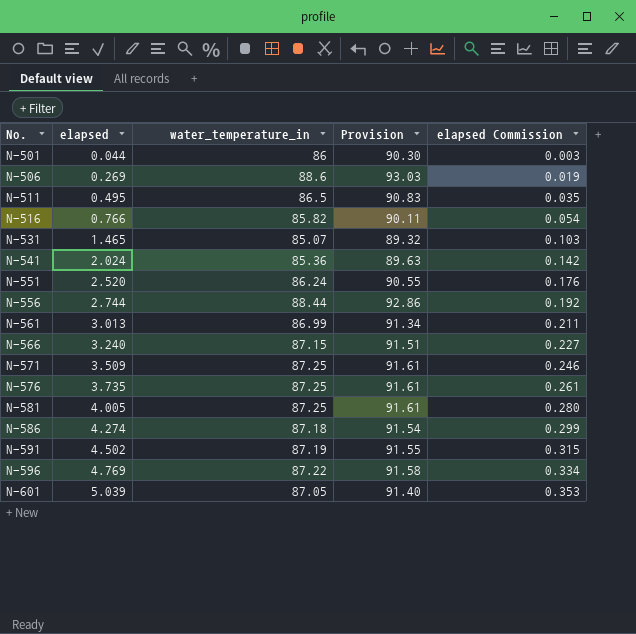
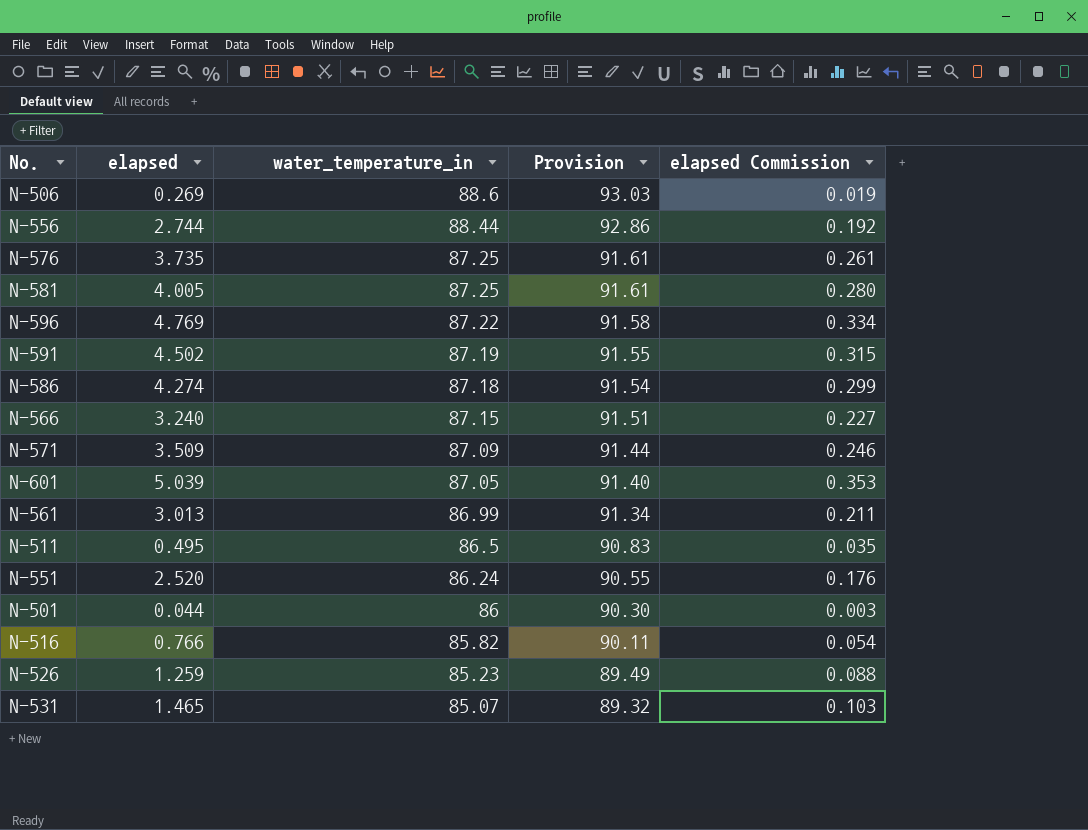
row order: No. ascending -> water_temperature_in descending
row N-541: 2.024 | 85.36 | 89.63 | 0.142 -> none
N-571 | water_temperature_in: 87.25 -> 87.09
N-571 | Provision: 91.61 -> 91.44
row N-526: none -> 1.259 | 85.23 | 89.49 | 0.088

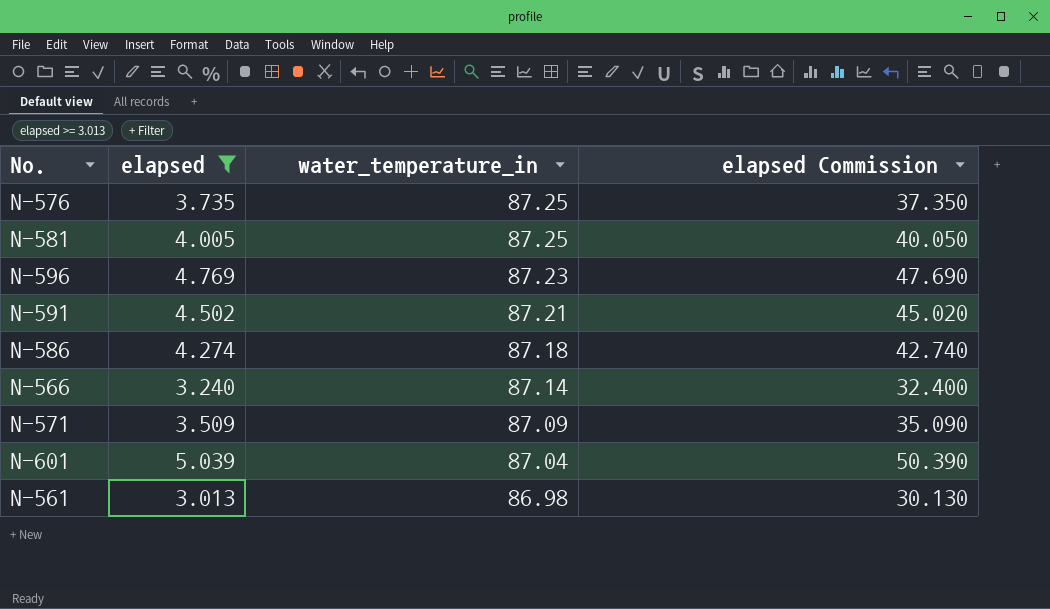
filter: none -> elapsed >= 3.013
column Provision | formula: [water_temperature_in] * 1.05 -> none
column elapsed Commission | formula: [elapsed] * 0.07 -> [elapsed] * 10
N-596 | water_temperature_in: 87.22 -> 87.23
N-591 | water_temperature_in: 87.19 -> 87.21
N-566 | water_temperature_in: 87.15 -> 87.14
N-601 | water_temperature_in: 87.05 -> 87.04
N-561 | water_temperature_in: 86.99 -> 86.98

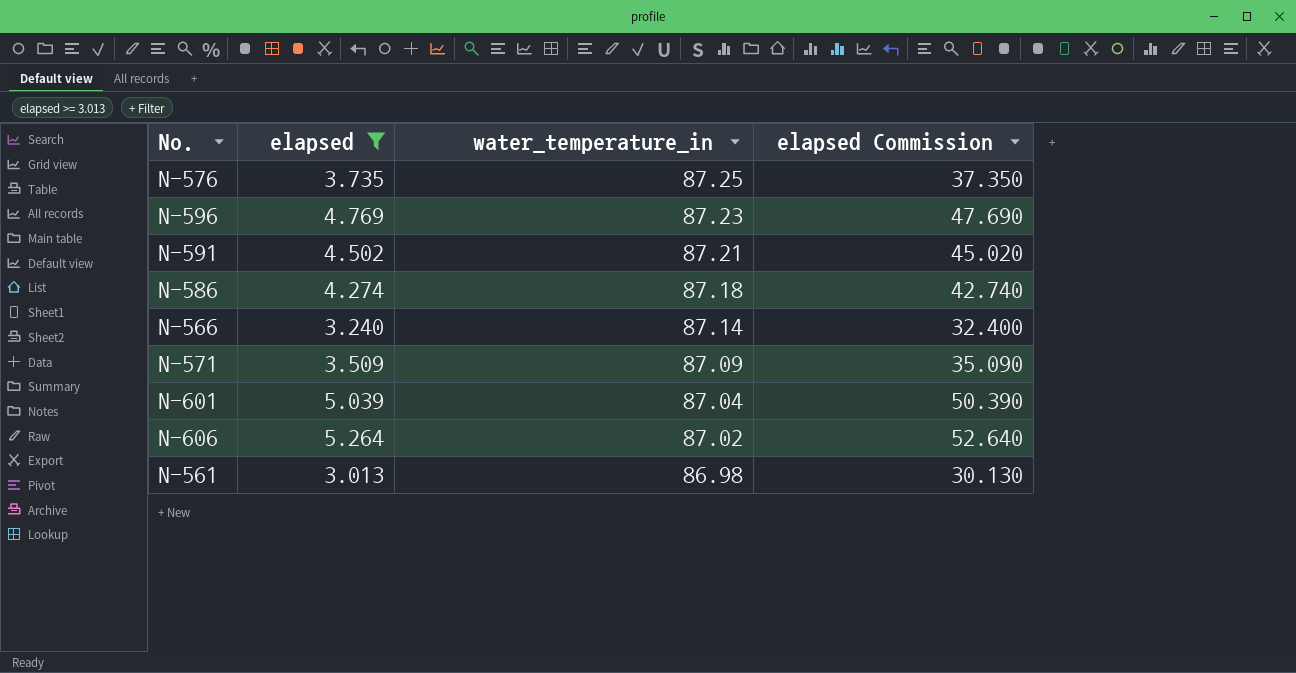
row N-581: 4.005 | 87.25 | 40.050 -> none
row N-606: none -> 5.264 | 87.02 | 52.640

